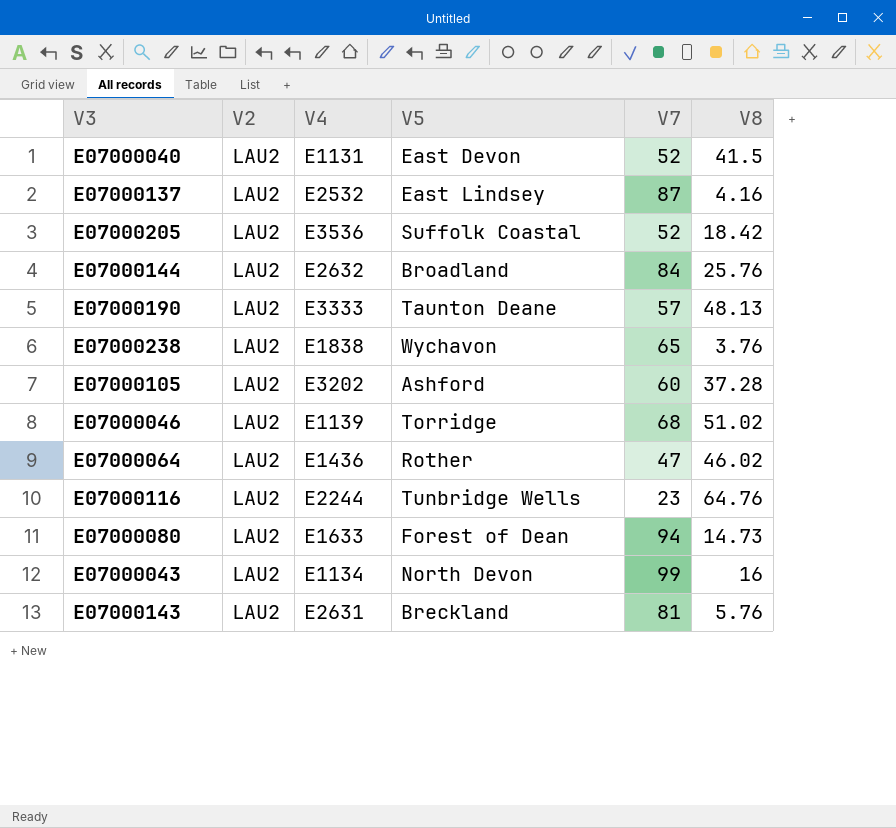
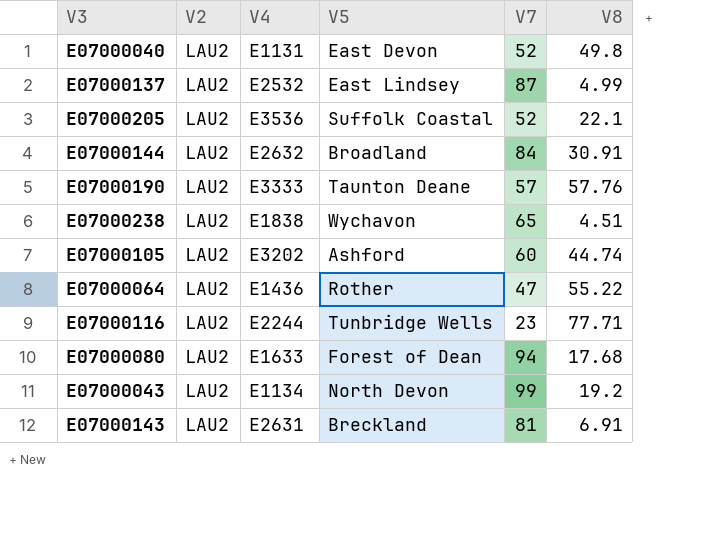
row E07000046: LAU2 | E1139 | Torridge | 68 | 51.02 -> none
E07000040 | V8: 41.5 -> 49.8
E07000137 | V8: 4.16 -> 4.99
E07000205 | V8: 18.42 -> 22.1
E07000144 | V8: 25.76 -> 30.91
E07000190 | V8: 48.13 -> 57.76
E07000238 | V8: 3.76 -> 4.51
E07000105 | V8: 37.28 -> 44.74
E07000064 | V8: 46.02 -> 55.22
E07000116 | V8: 64.76 -> 77.71
E07000080 | V8: 14.73 -> 17.68
E07000043 | V8: 16 -> 19.2
E07000143 | V8: 5.76 -> 6.91

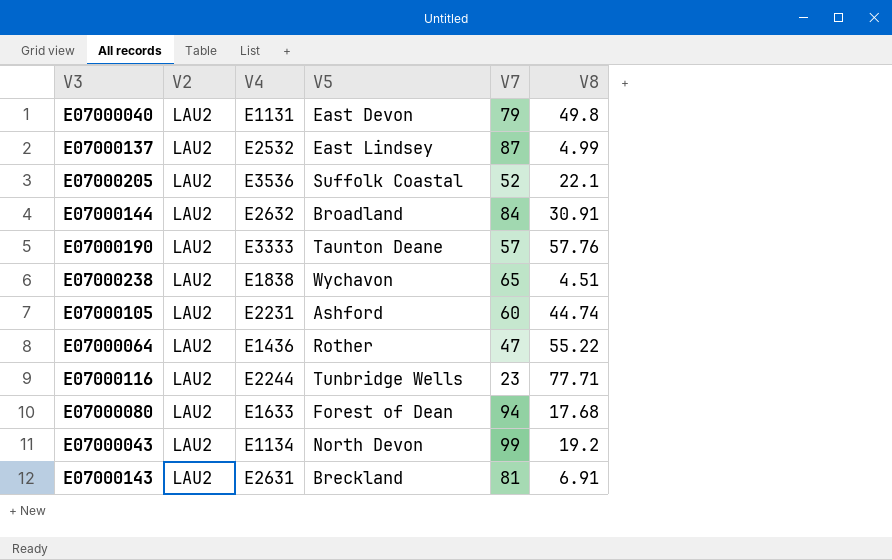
E07000040 | V7: 52 -> 79
E07000105 | V4: E3202 -> E2231

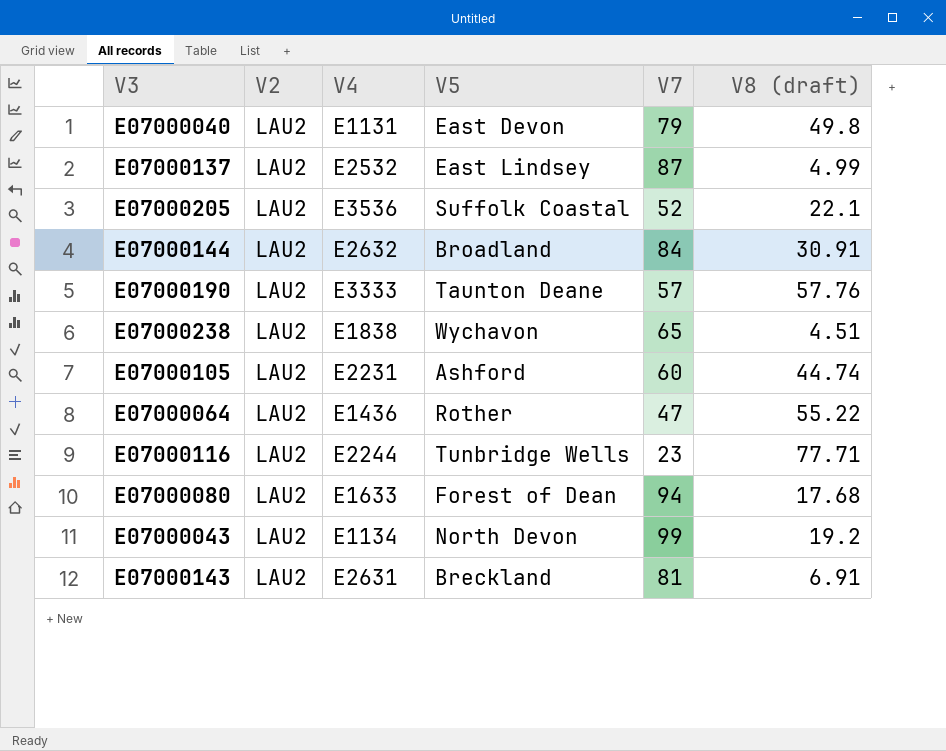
column name: V8 -> V8 (draft)

